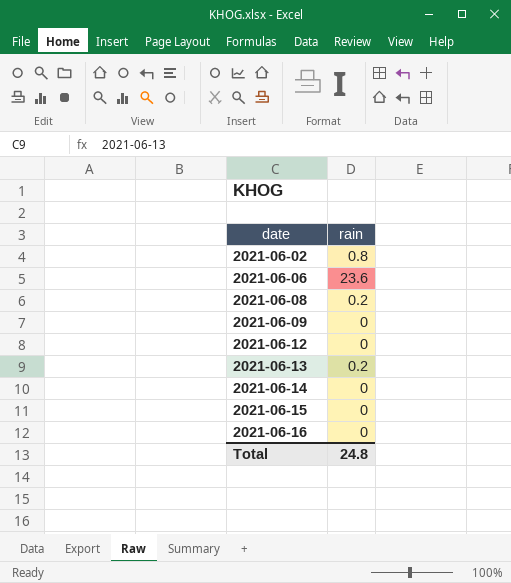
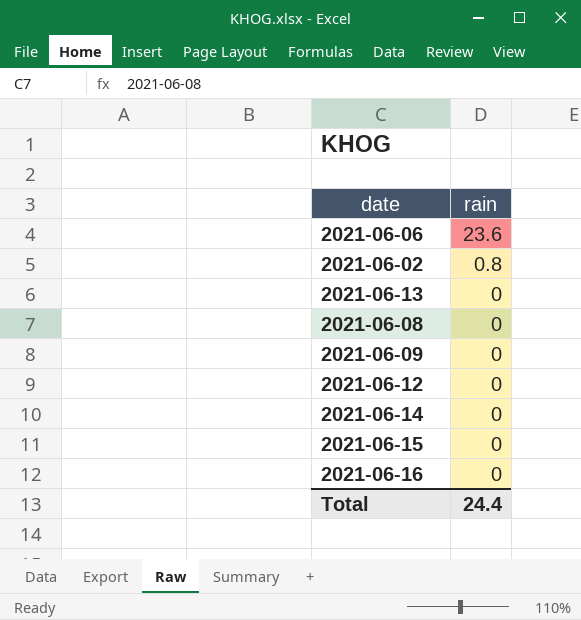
row order: date ascending -> rain descending
2021-06-13 | rain: 0.2 -> 0
2021-06-08 | rain: 0.2 -> 0
Total | rain: 24.8 -> 24.4

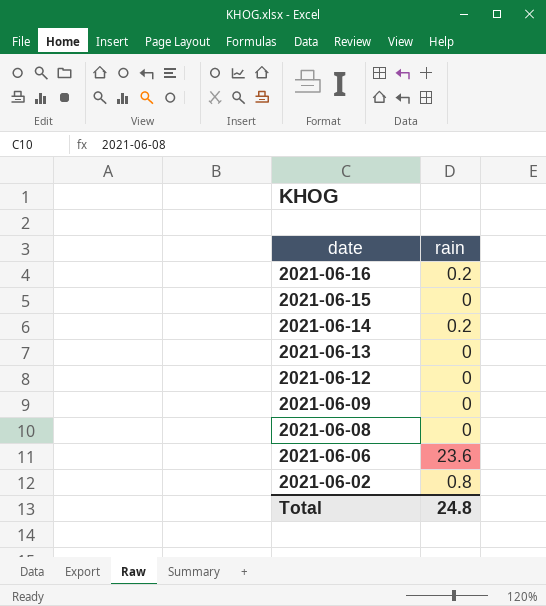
row order: rain descending -> date descending
2021-06-16 | rain: 0 -> 0.2
2021-06-14 | rain: 0 -> 0.2
Total | rain: 24.4 -> 24.8

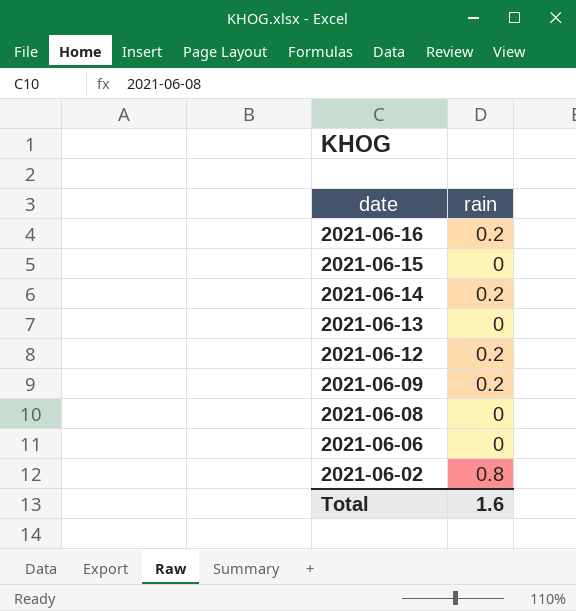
2021-06-12 | rain: 0 -> 0.2
2021-06-09 | rain: 0 -> 0.2
2021-06-06 | rain: 23.6 -> 0
Total | rain: 24.8 -> 1.6

